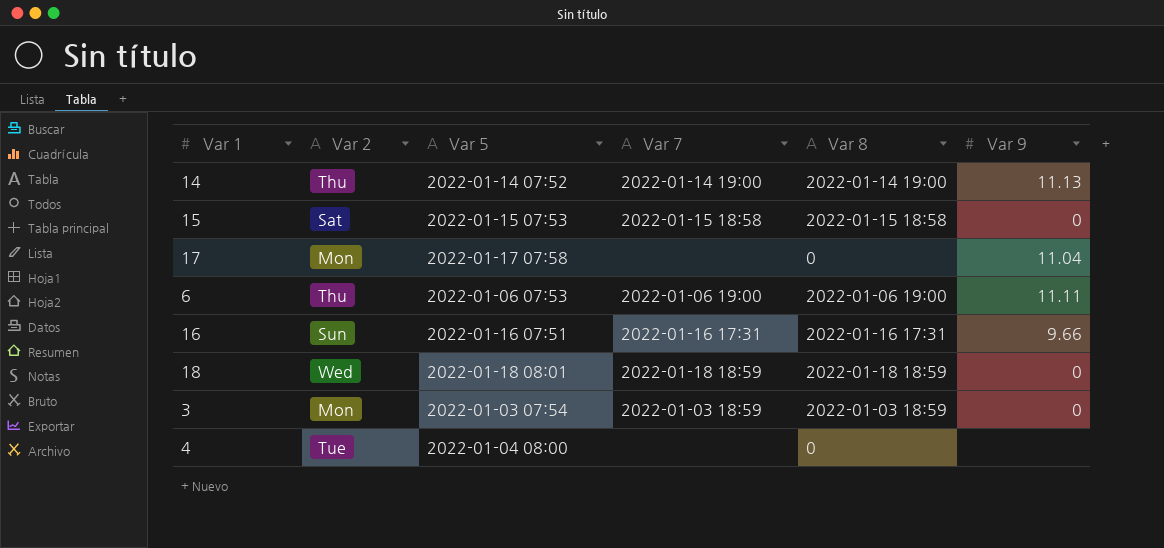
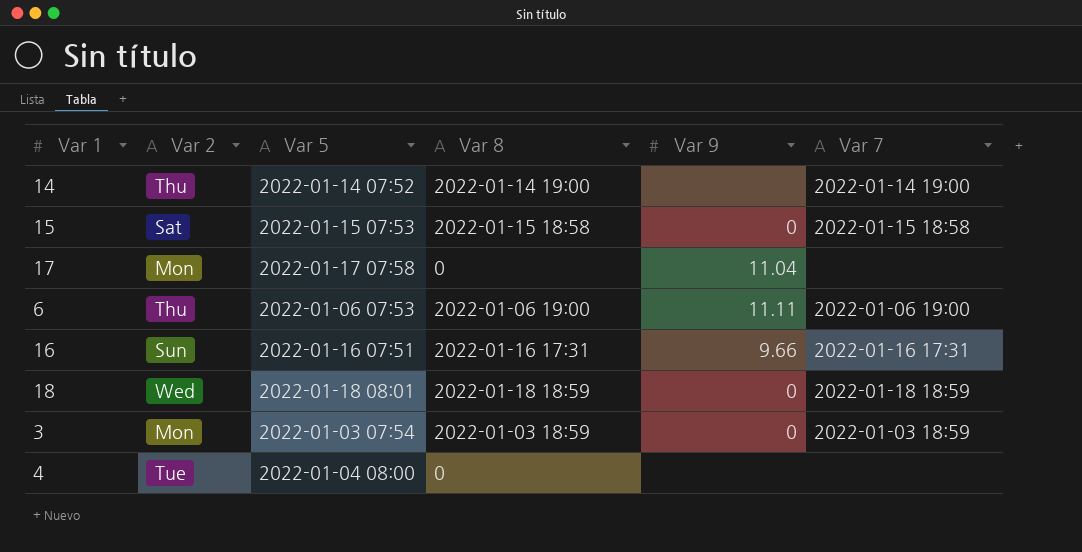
column Var 7 | position: 4 -> 6
14 | Var 9: 11.13 -> none

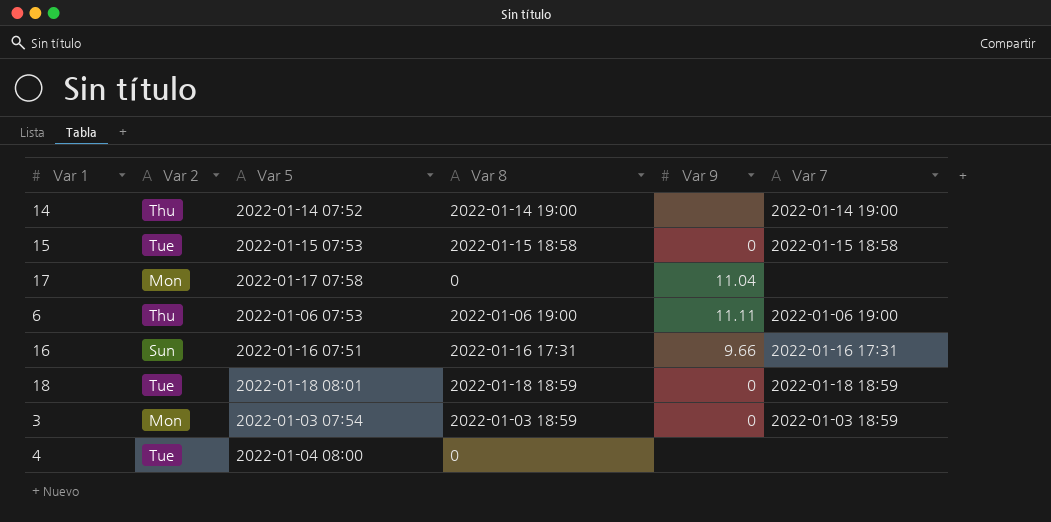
15 | Var 2: Sat -> Tue
18 | Var 2: Wed -> Tue

